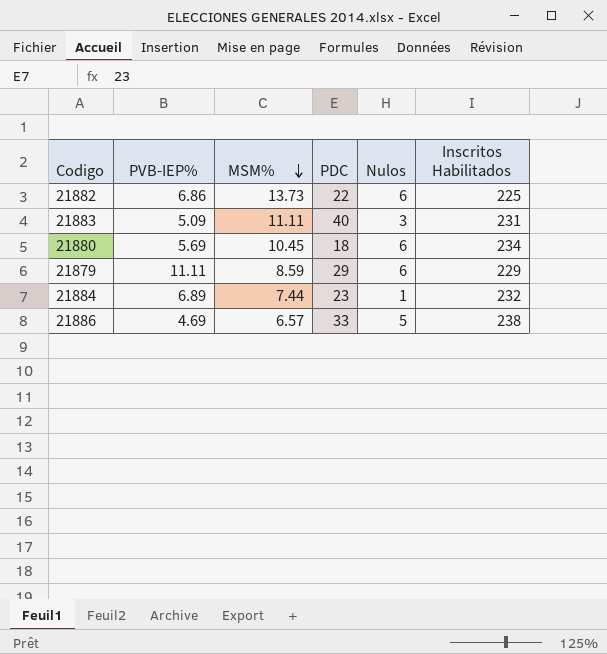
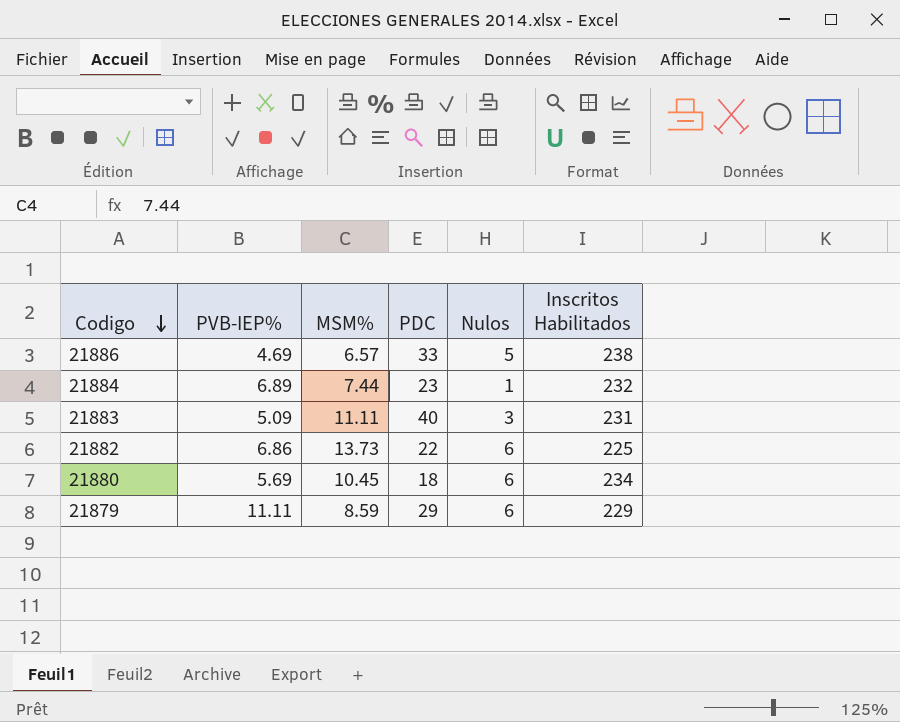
row order: MSM% descending -> Codigo descending

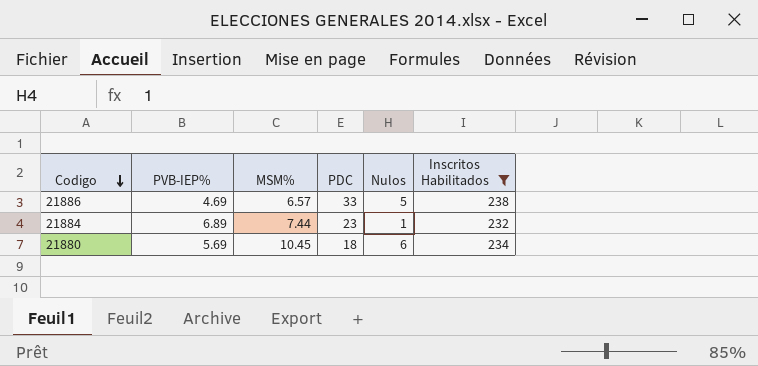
filter: none -> Inscritos Habilitados >= 232

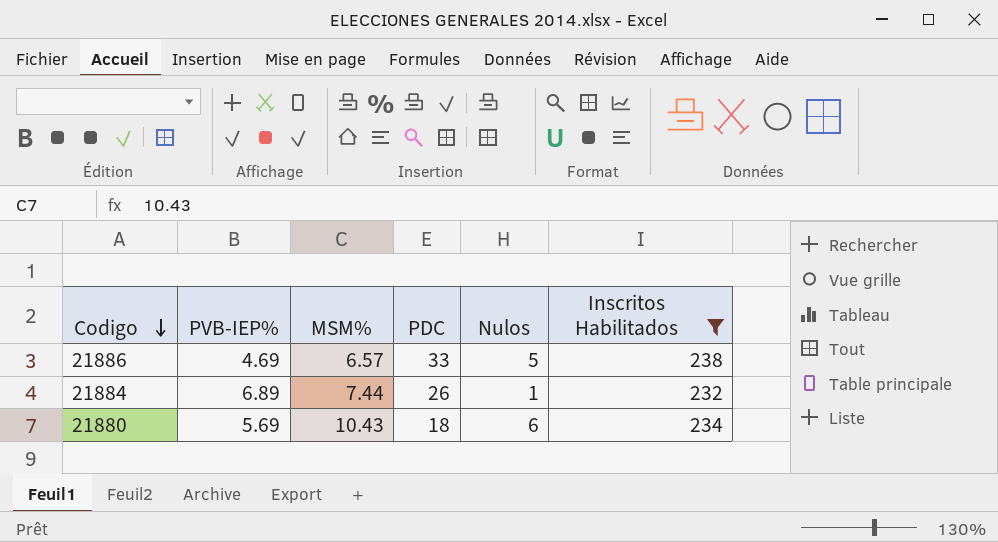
21884 | PDC: 23 -> 26
21880 | MSM%: 10.45 -> 10.43

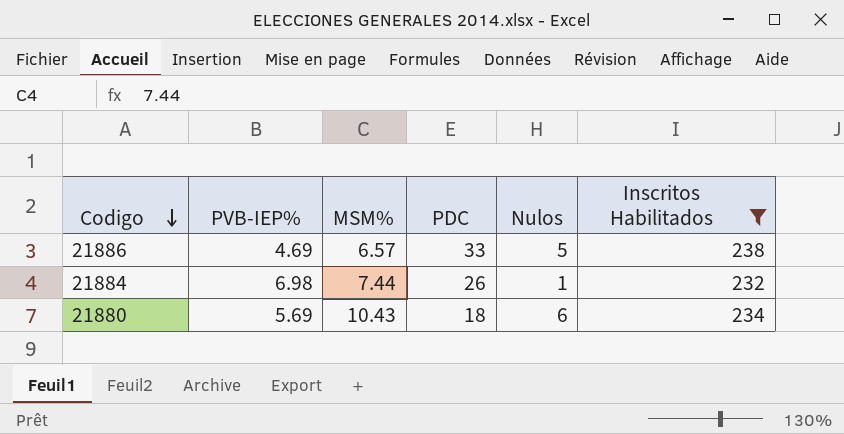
21884 | PVB-IEP%: 6.89 -> 6.98

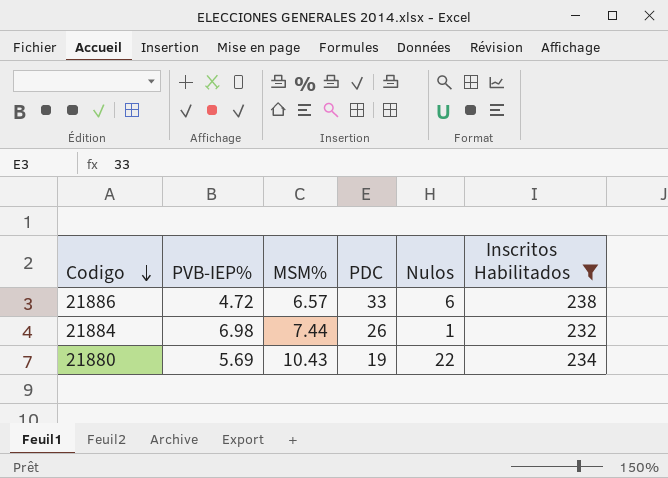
21886 | PVB-IEP%: 4.69 -> 4.72
21886 | Nulos: 5 -> 6
21880 | PDC: 18 -> 19
21880 | Nulos: 6 -> 22

